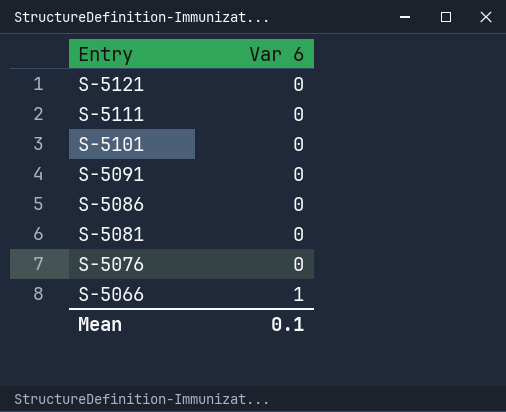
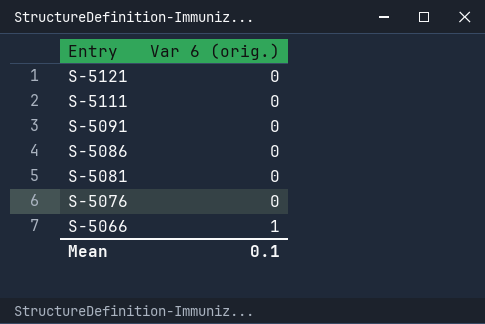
column name: Var 6 -> Var 6 (orig.)
row S-5101: 0 -> none

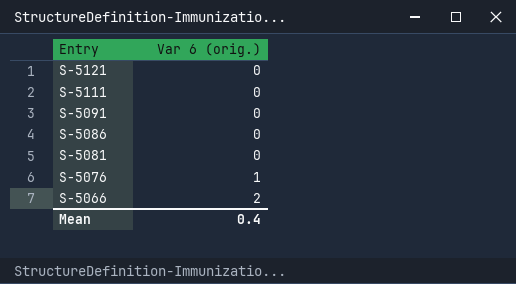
S-5076 | Var 6 (orig.): 0 -> 1
S-5066 | Var 6 (orig.): 1 -> 2
Mean | Var 6 (orig.): 0.1 -> 0.4

